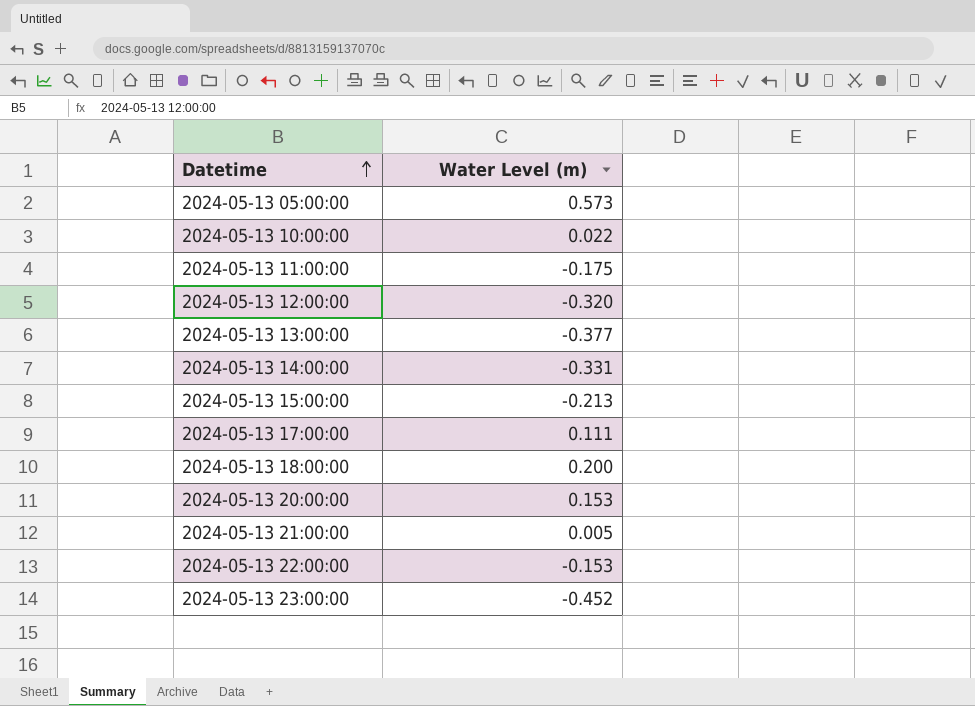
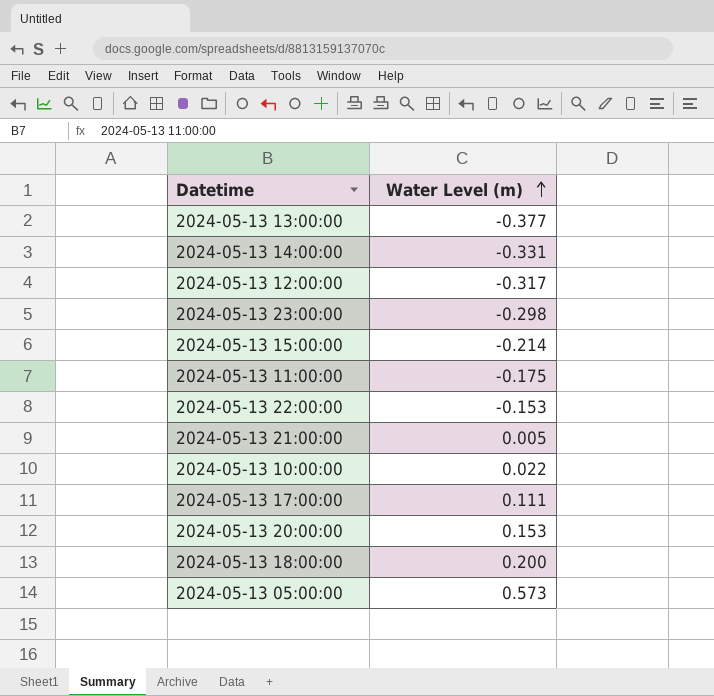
row order: Datetime ascending -> Water Level (m) ascending
2024-05-13 12:00:00 | Water Level (m): -0.320 -> -0.317
2024-05-13 23:00:00 | Water Level (m): -0.452 -> -0.298
2024-05-13 15:00:00 | Water Level (m): -0.213 -> -0.214

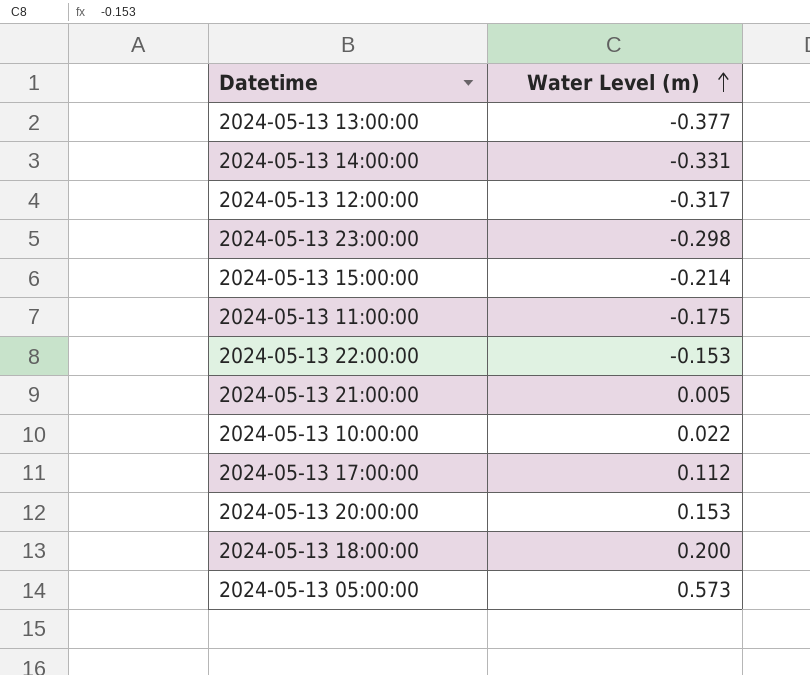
2024-05-13 17:00:00 | Water Level (m): 0.111 -> 0.112

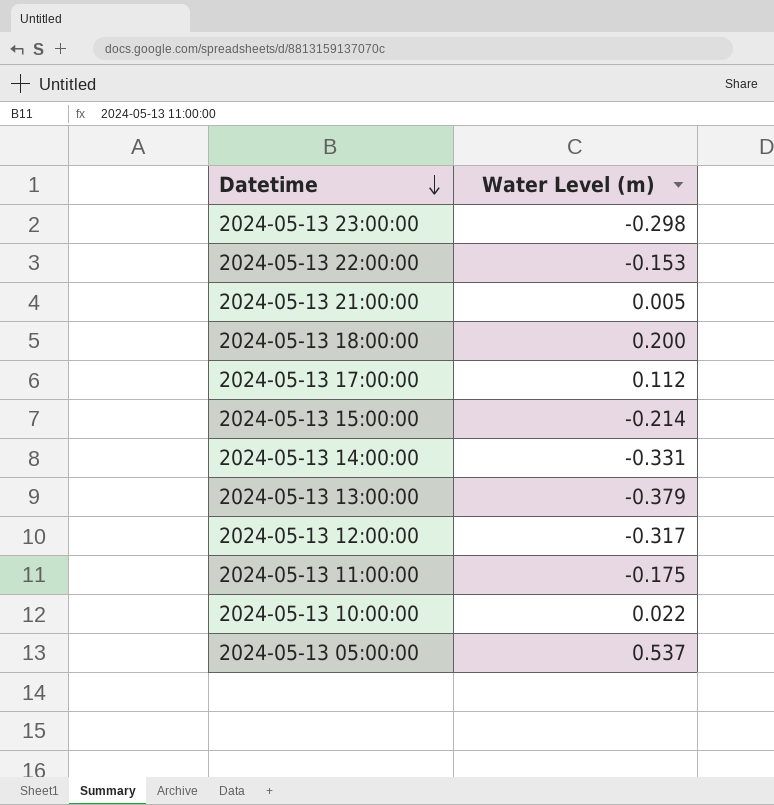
row order: Water Level (m) ascending -> Datetime descending
row 2024-05-13 20:00:00: 0.153 -> none
2024-05-13 13:00:00 | Water Level (m): -0.377 -> -0.379
2024-05-13 05:00:00 | Water Level (m): 0.573 -> 0.537

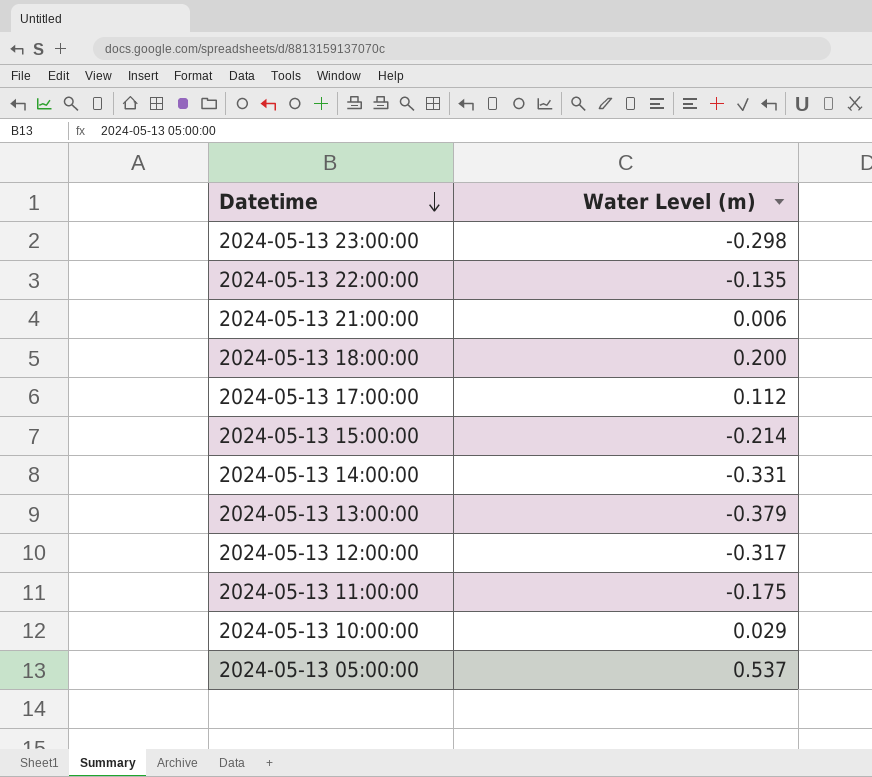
2024-05-13 22:00:00 | Water Level (m): -0.153 -> -0.135
2024-05-13 21:00:00 | Water Level (m): 0.005 -> 0.006
2024-05-13 10:00:00 | Water Level (m): 0.022 -> 0.029

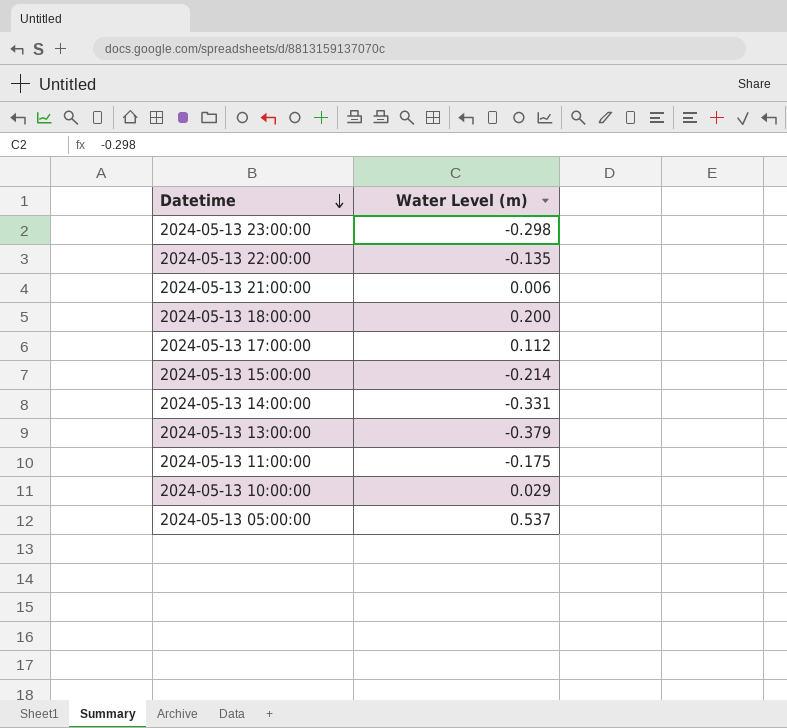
row 2024-05-13 12:00:00: -0.317 -> none

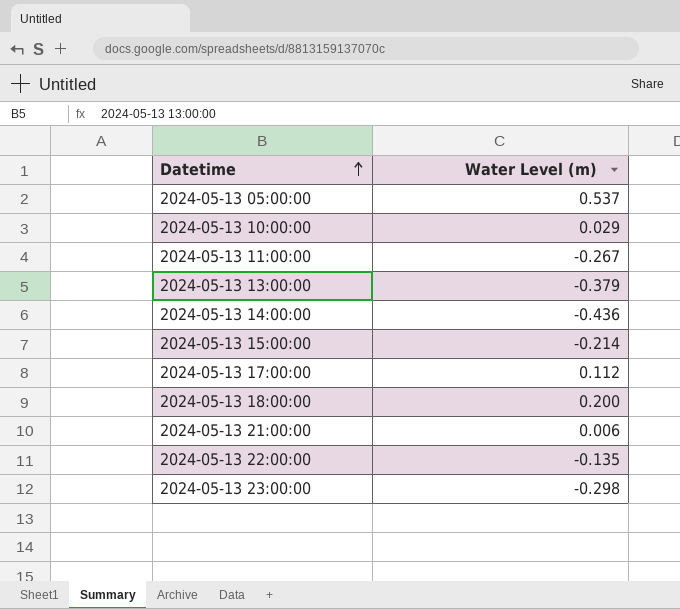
row order: Datetime descending -> Datetime ascending
2024-05-13 11:00:00 | Water Level (m): -0.175 -> -0.267
2024-05-13 14:00:00 | Water Level (m): -0.331 -> -0.436

